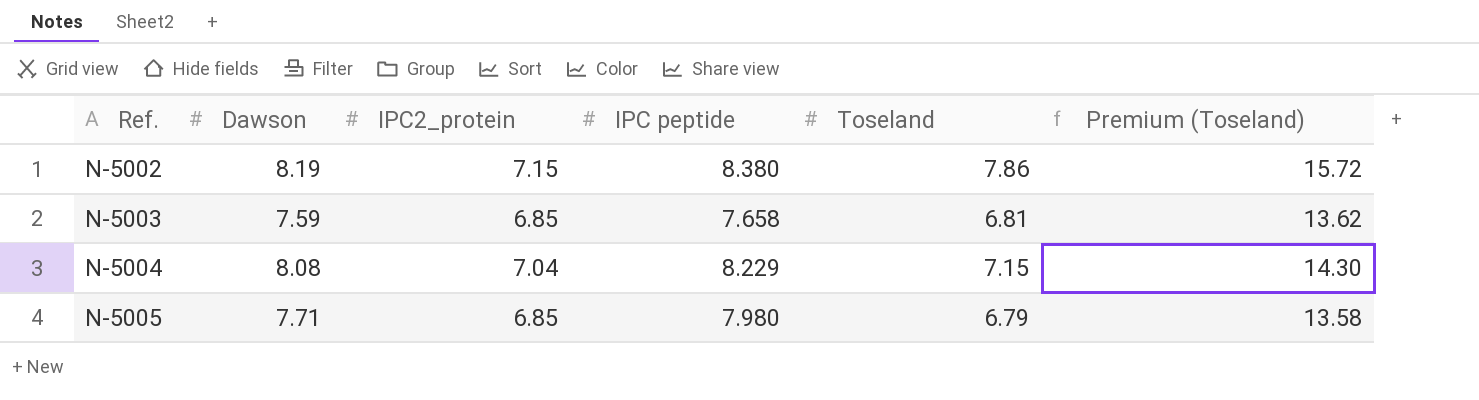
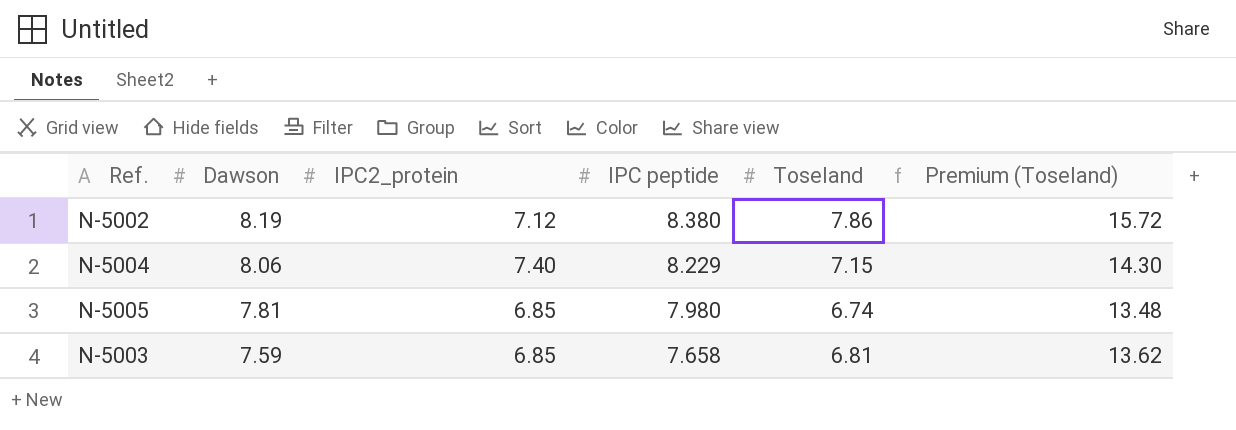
row order: Ref. ascending -> Dawson descending
N-5002 | IPC2_protein: 7.15 -> 7.12
N-5004 | Dawson: 8.08 -> 8.06
N-5004 | IPC2_protein: 7.04 -> 7.40
N-5005 | Dawson: 7.71 -> 7.81
N-5005 | Toseland: 6.79 -> 6.74
N-5005 | Premium (Toseland): 13.58 -> 13.48

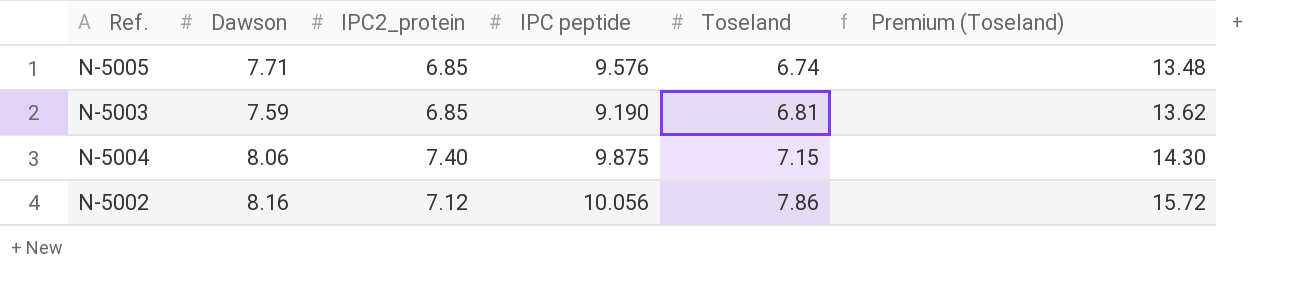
row order: Dawson descending -> Toseland ascending
N-5005 | Dawson: 7.81 -> 7.71
N-5005 | IPC peptide: 7.980 -> 9.576
N-5003 | IPC peptide: 7.658 -> 9.190
N-5004 | IPC peptide: 8.229 -> 9.875
N-5002 | Dawson: 8.19 -> 8.16
N-5002 | IPC peptide: 8.380 -> 10.056

